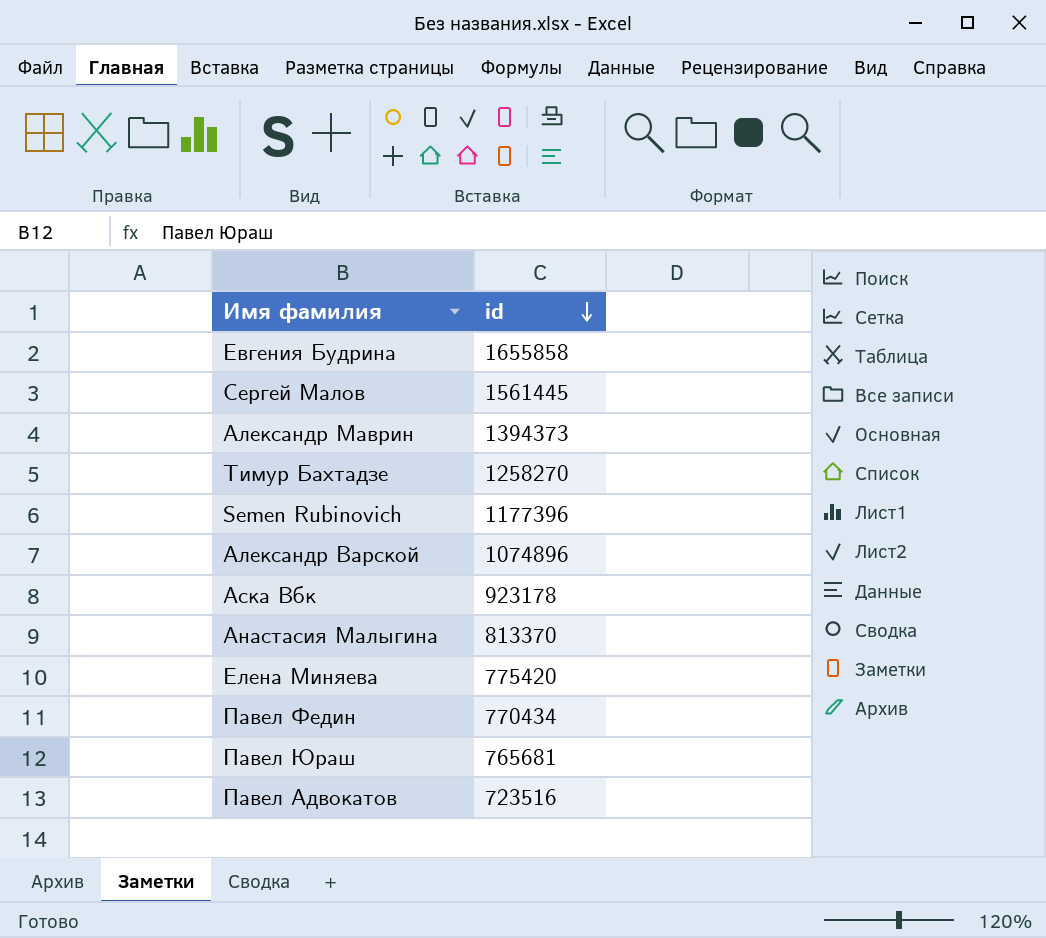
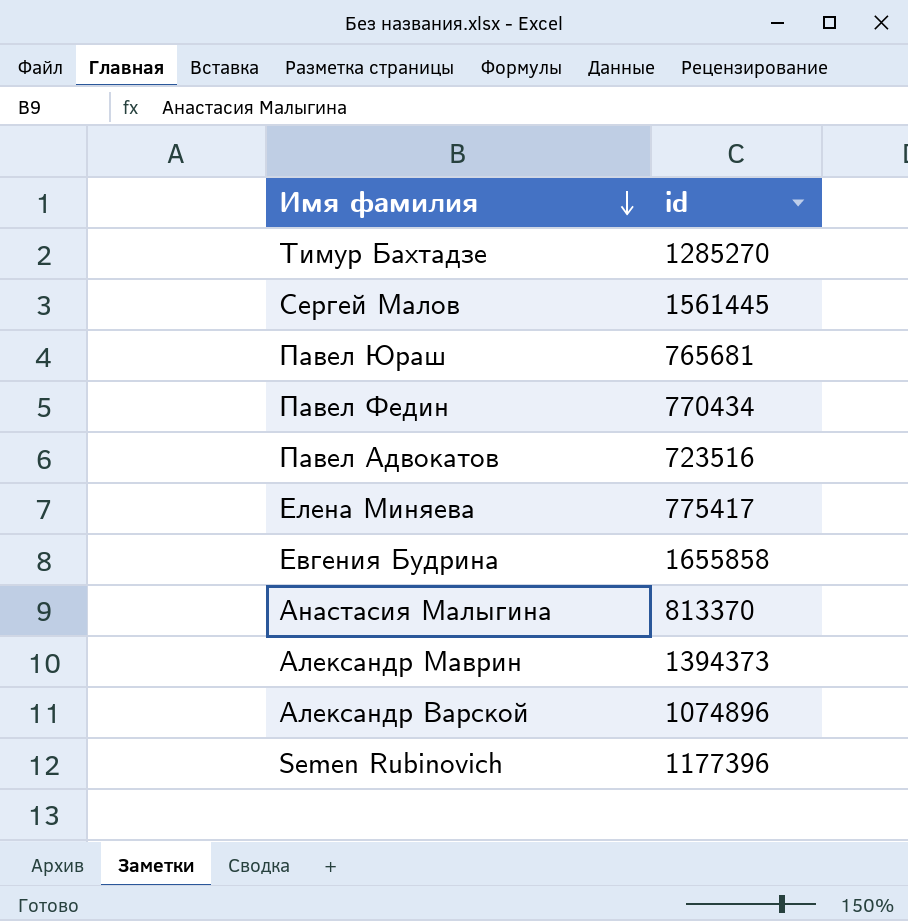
row order: id descending -> Имя фамилия descending
row Аска Вбк: 923178 -> none
Тимур Бахтадзе | id: 1258270 -> 1285270
Елена Миняева | id: 775420 -> 775417

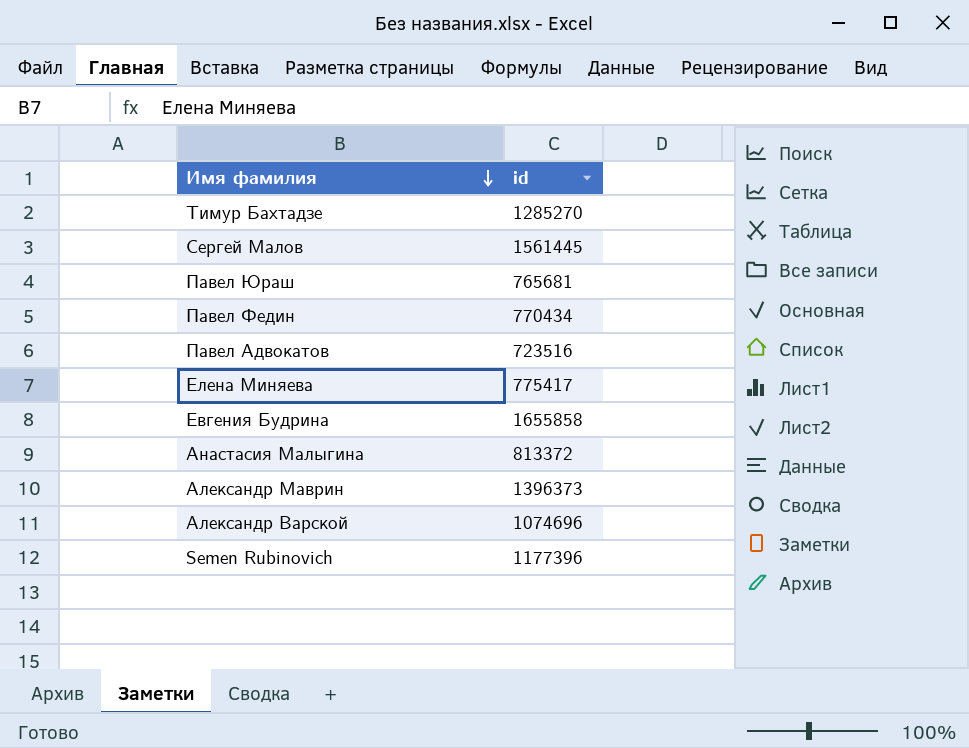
Анастасия Малыгина | id: 813370 -> 813372
Александр Маврин | id: 1394373 -> 1396373
Александр Варской | id: 1074896 -> 1074696

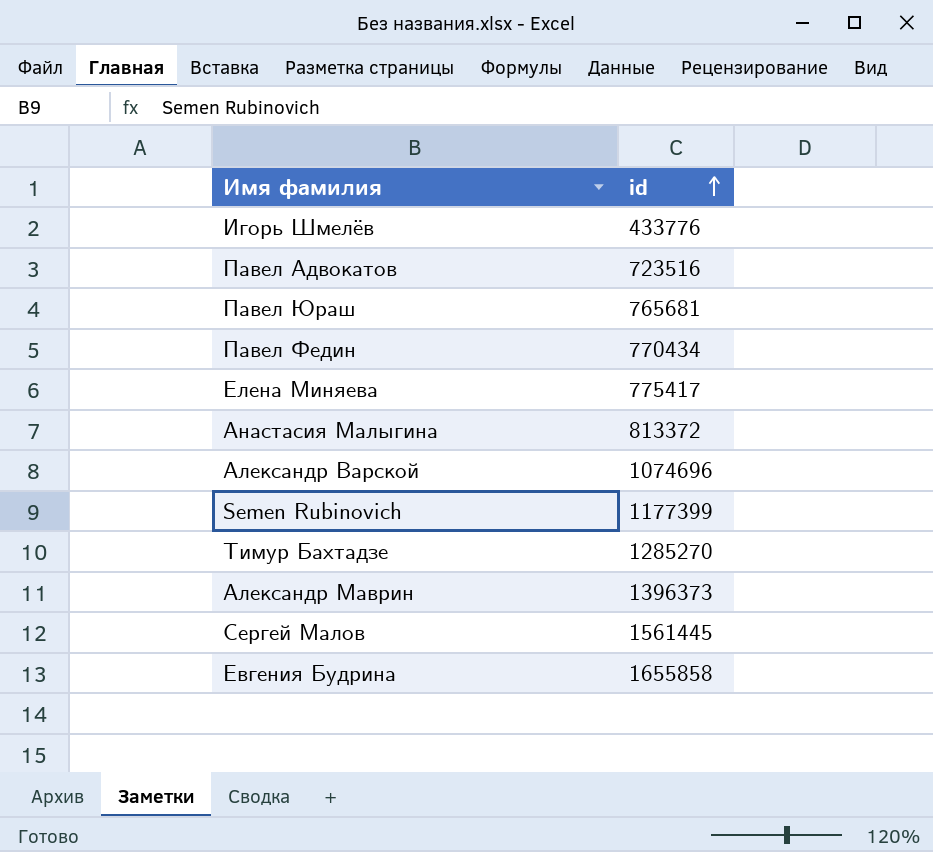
row order: Имя фамилия descending -> id ascending
row Игорь Шмелёв: none -> 433776
Semen Rubinovich | id: 1177396 -> 1177399

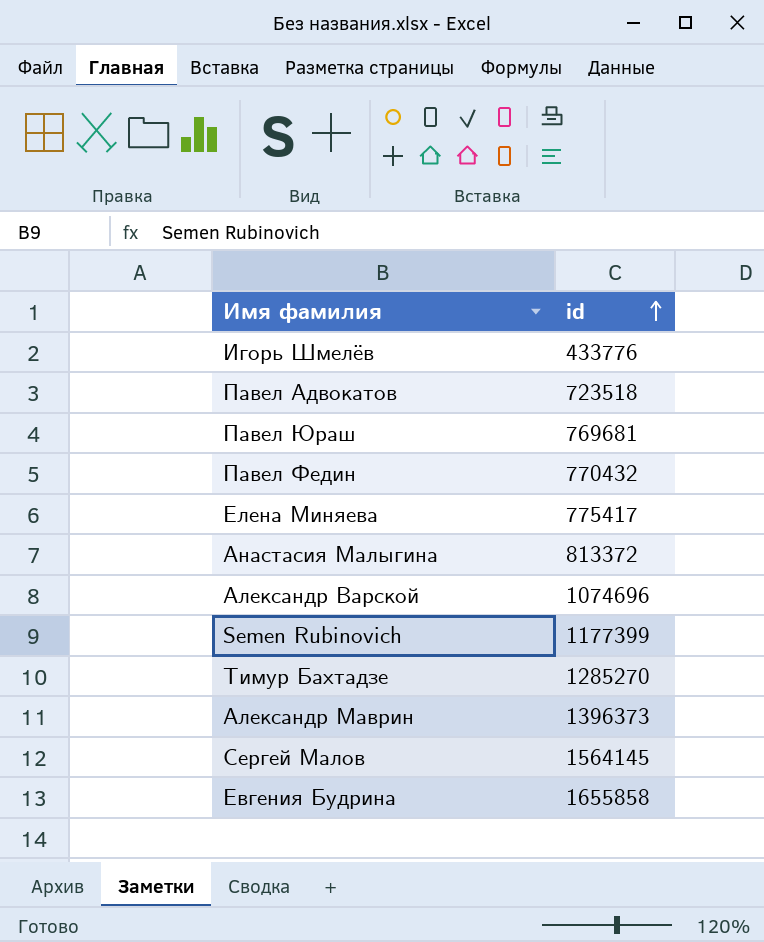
Павел Адвокатов | id: 723516 -> 723518
Павел Юраш | id: 765681 -> 769681
Павел Федин | id: 770434 -> 770432
Сергей Малов | id: 1561445 -> 1564145

